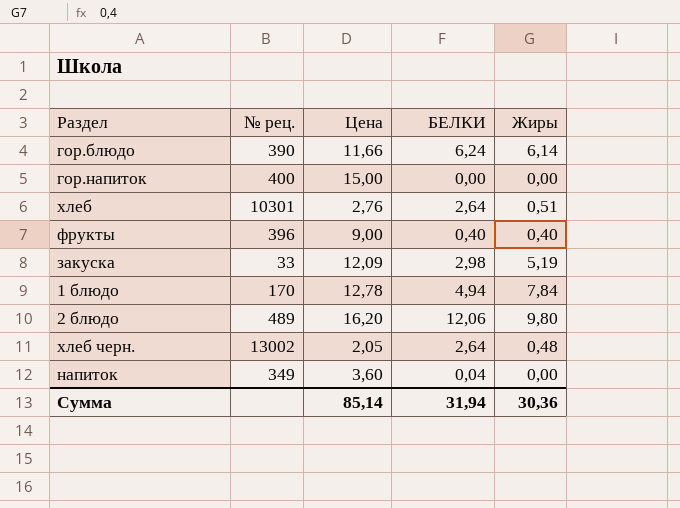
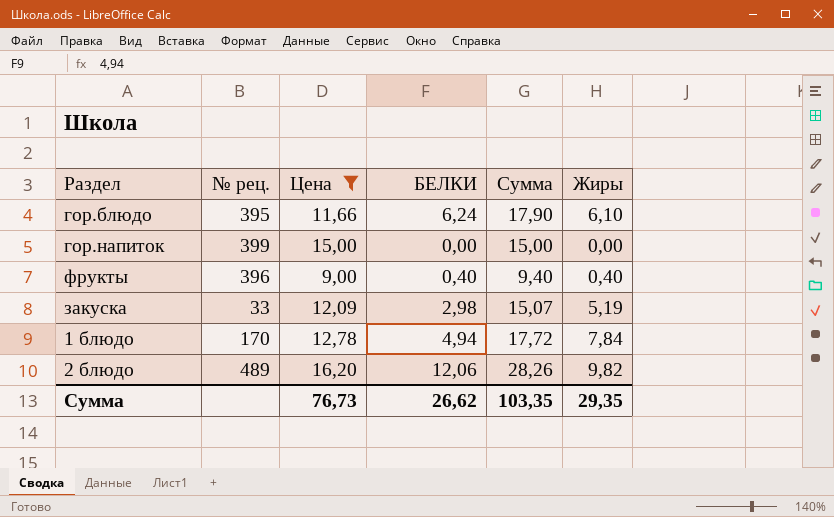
filter: none -> Цена >= 9,00
column Сумма | formula: none -> [Цена] + [БЕЛКИ]
гор.блюдо | № рец.: 390 -> 395
гор.блюдо | Жиры: 6,14 -> 6,10
гор.напиток | № рец.: 400 -> 399
2 блюдо | Жиры: 9,80 -> 9,82
Сумма | Цена: 85,14 -> 76,73
Сумма | БЕЛКИ: 31,94 -> 26,62
Сумма | Жиры: 30,36 -> 29,35

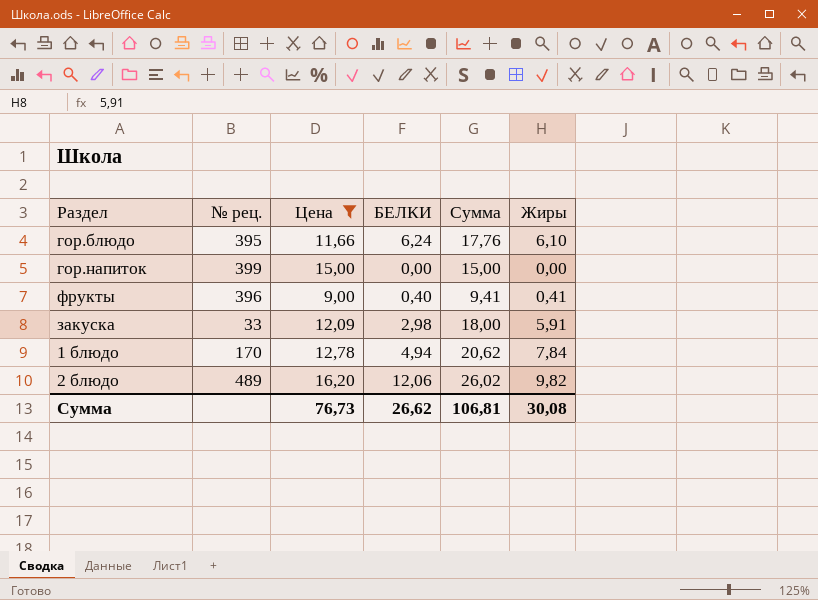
column Сумма | formula: [Цена] + [БЕЛКИ] -> [Цена] + [Жиры]
фрукты | Жиры: 0,40 -> 0,41
закуска | Жиры: 5,19 -> 5,91
Сумма | Сумма: 103,35 -> 106,81
Сумма | Жиры: 29,35 -> 30,08

